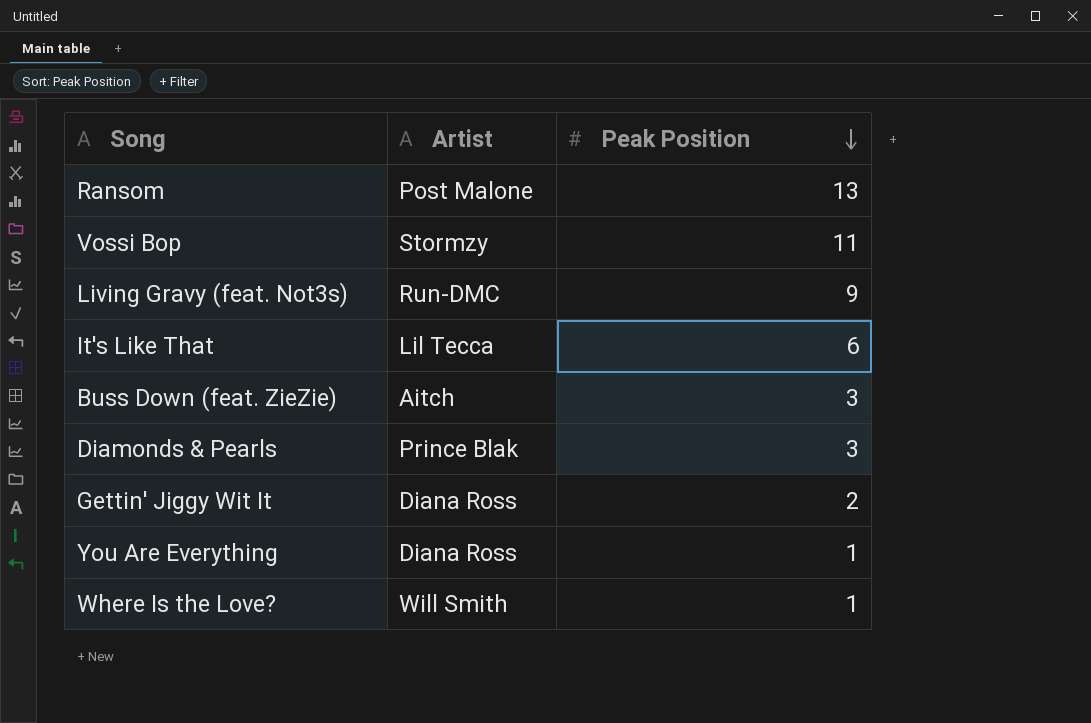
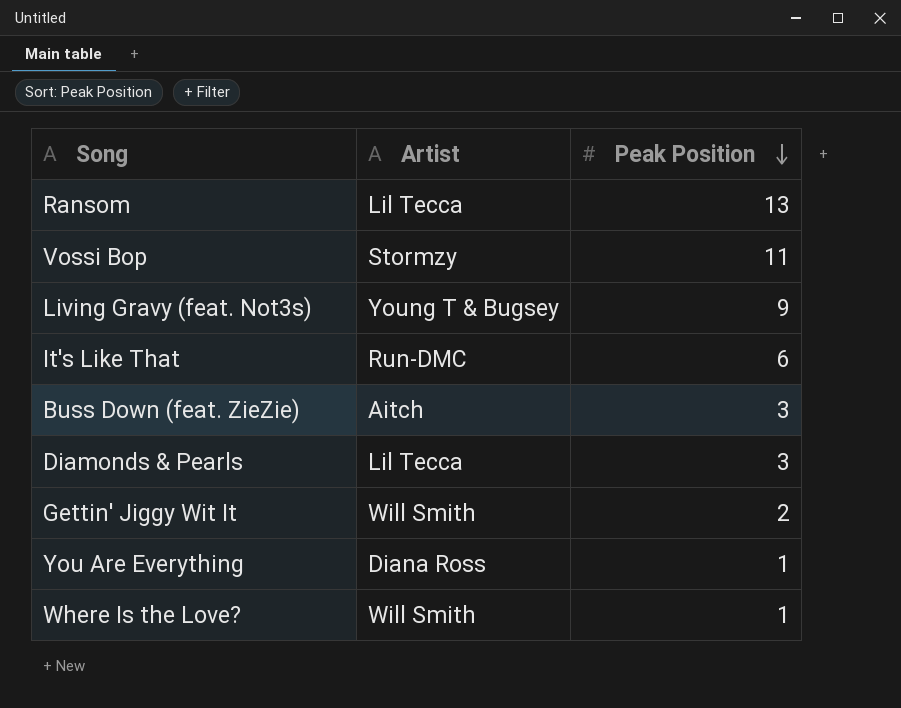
Ransom | Artist: Post Malone -> Lil Tecca
Living Gravy (feat. Not3s) | Artist: Run-DMC -> Young T & Bugsey
It's Like That | Artist: Lil Tecca -> Run-DMC
Diamonds & Pearls | Artist: Prince Blak -> Lil Tecca
Gettin' Jiggy Wit It | Artist: Diana Ross -> Will Smith

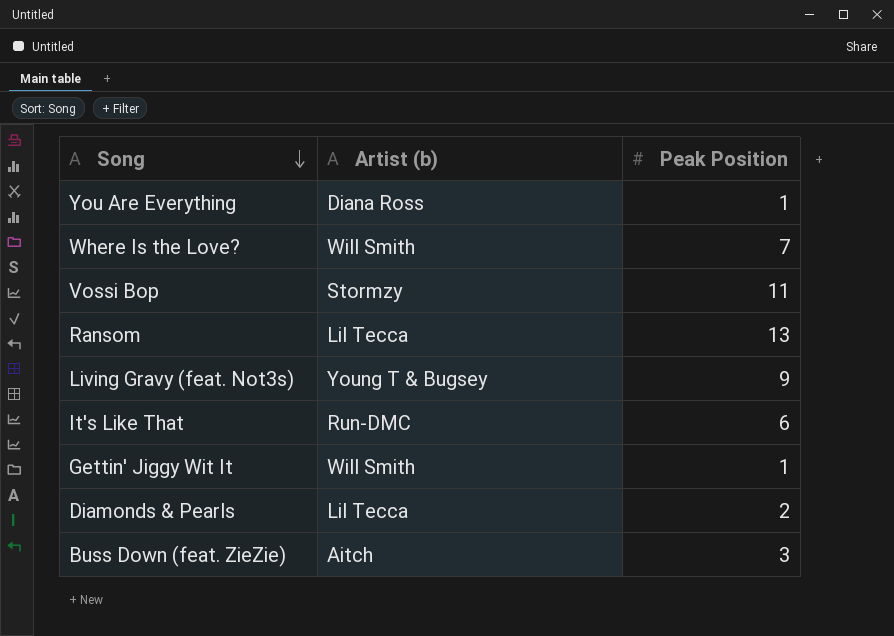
row order: Peak Position descending -> Song descending
column name: Artist -> Artist (b)
Where Is the Love? | Peak Position: 1 -> 7
Gettin' Jiggy Wit It | Peak Position: 2 -> 1
Diamonds & Pearls | Peak Position: 3 -> 2

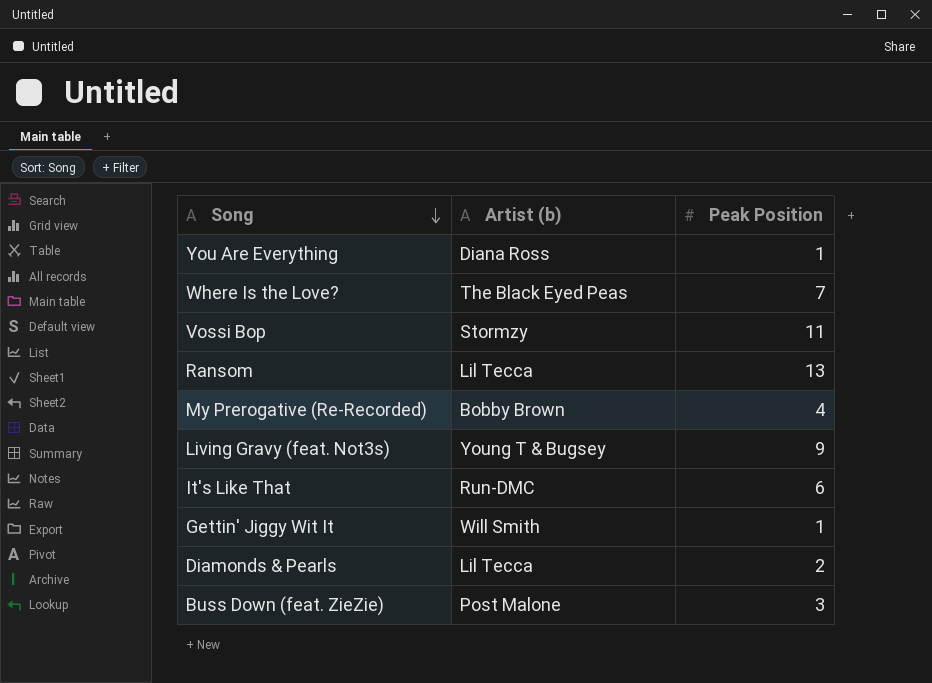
Where Is the Love? | Artist (b): Will Smith -> The Black Eyed Peas
row My Prerogative (Re-Recorded): none -> Bobby Brown | 4
Buss Down (feat. ZieZie) | Artist (b): Aitch -> Post Malone

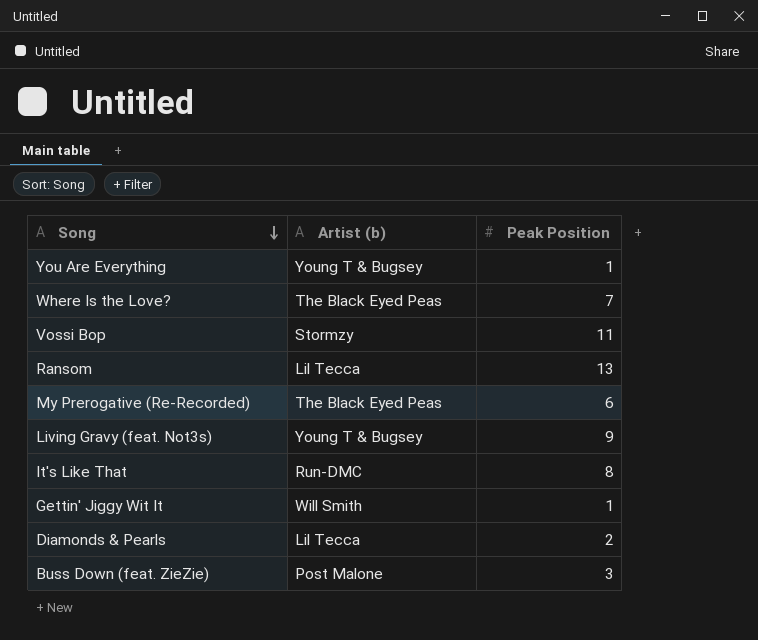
You Are Everything | Artist (b): Diana Ross -> Young T & Bugsey
My Prerogative (Re-Recorded) | Artist (b): Bobby Brown -> The Black Eyed Peas
My Prerogative (Re-Recorded) | Peak Position: 4 -> 6
It's Like That | Peak Position: 6 -> 8

